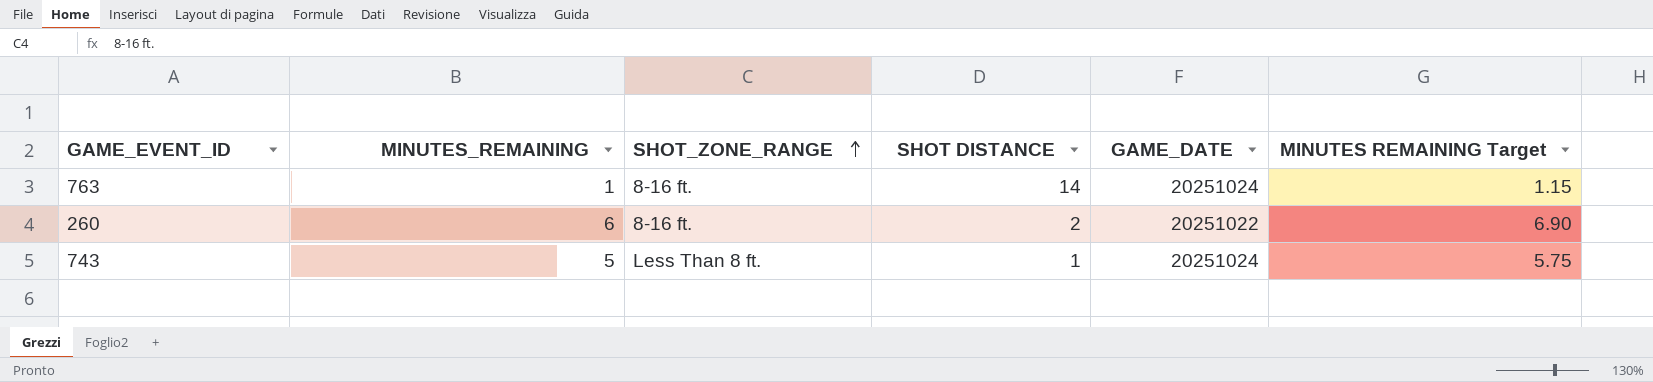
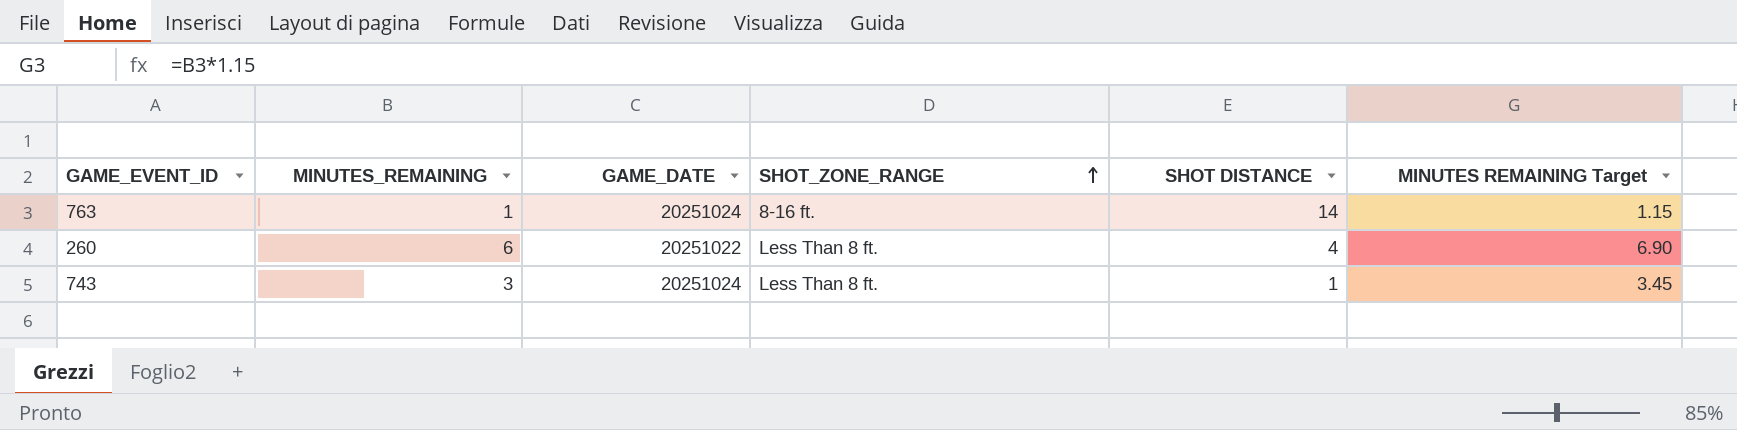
column GAME_DATE | position: 5 -> 3
260 | SHOT_ZONE_RANGE: 8-16 ft. -> Less Than 8 ft.
260 | SHOT DISTANCE: 2 -> 4
743 | MINUTES_REMAINING: 5 -> 3
743 | MINUTES REMAINING Target: 5.75 -> 3.45

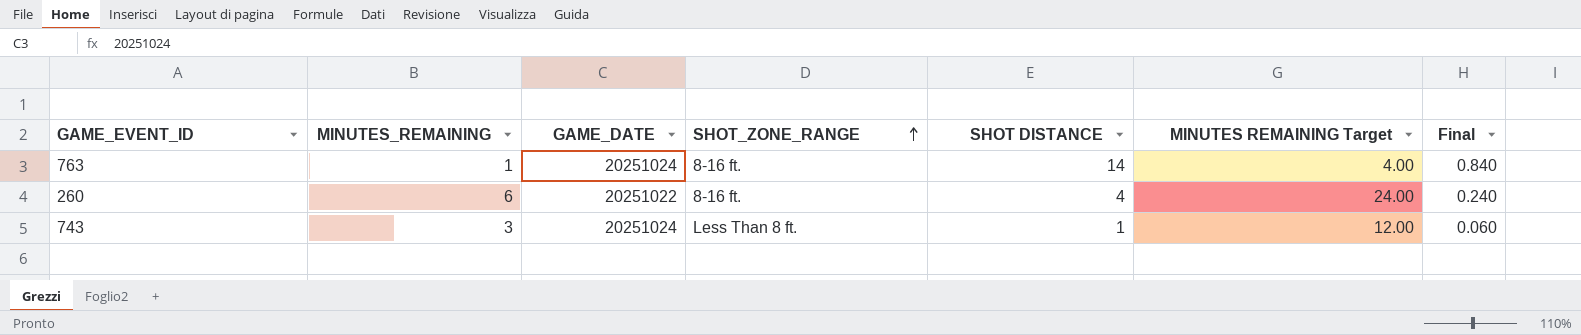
column MINUTES REMAINING Target | formula: [MINUTES_REMAINING] * 1.15 -> [MINUTES_REMAINING] * 4
column Final | formula: none -> [SHOT DISTANCE] * 0.06
260 | SHOT_ZONE_RANGE: Less Than 8 ft. -> 8-16 ft.

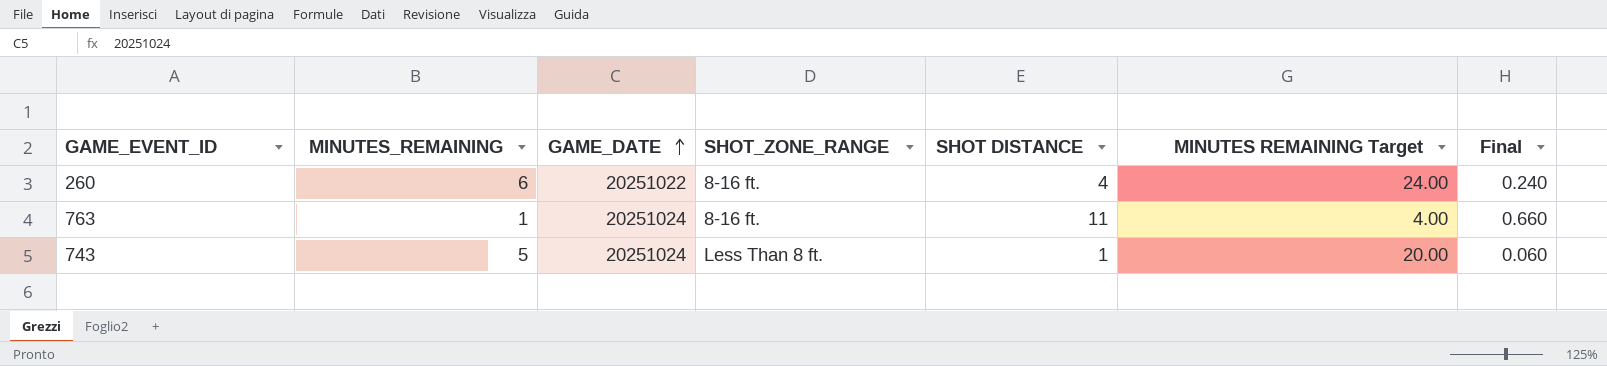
row order: SHOT_ZONE_RANGE ascending -> GAME_DATE ascending
763 | SHOT DISTANCE: 14 -> 11
763 | Final: 0.840 -> 0.660
743 | MINUTES_REMAINING: 3 -> 5
743 | MINUTES REMAINING Target: 12.00 -> 20.00

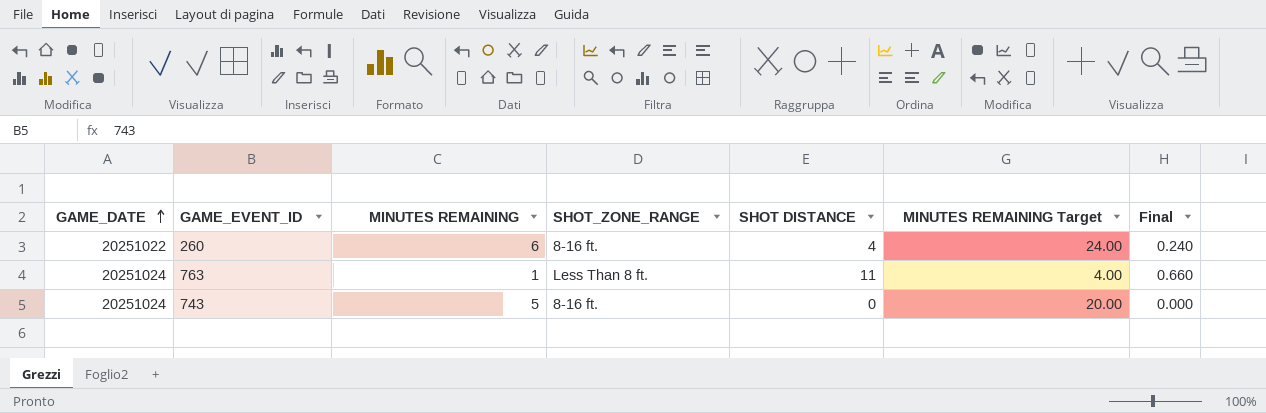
column GAME_DATE | position: 3 -> 1
column name: MINUTES_REMAINING -> MINUTES REMAINING
763 | SHOT_ZONE_RANGE: 8-16 ft. -> Less Than 8 ft.
743 | SHOT_ZONE_RANGE: Less Than 8 ft. -> 8-16 ft.
743 | SHOT DISTANCE: 1 -> 0
743 | Final: 0.060 -> 0.000

